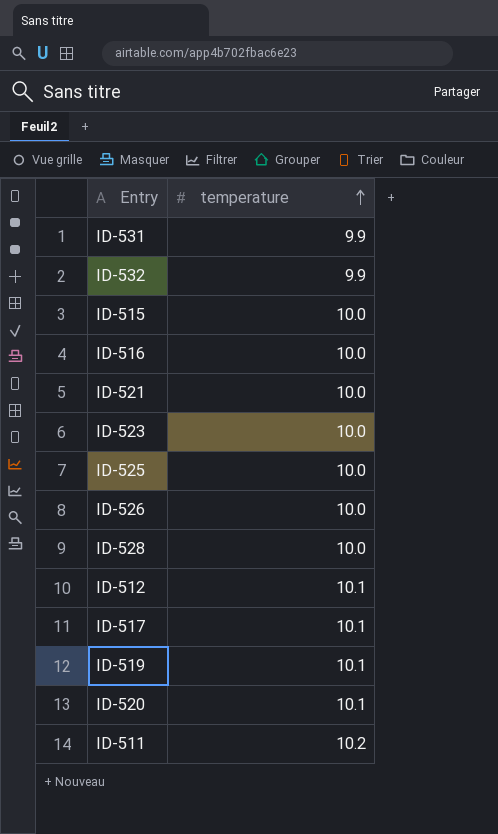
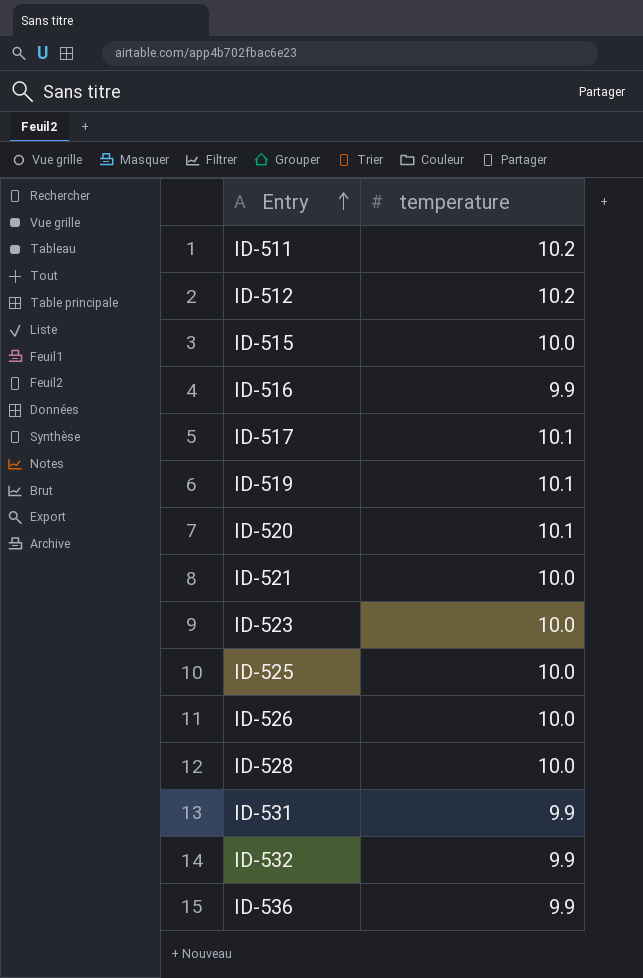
row order: temperature ascending -> Entry ascending
ID-512 | temperature: 10.1 -> 10.2
ID-516 | temperature: 10.0 -> 9.9
row ID-536: none -> 9.9

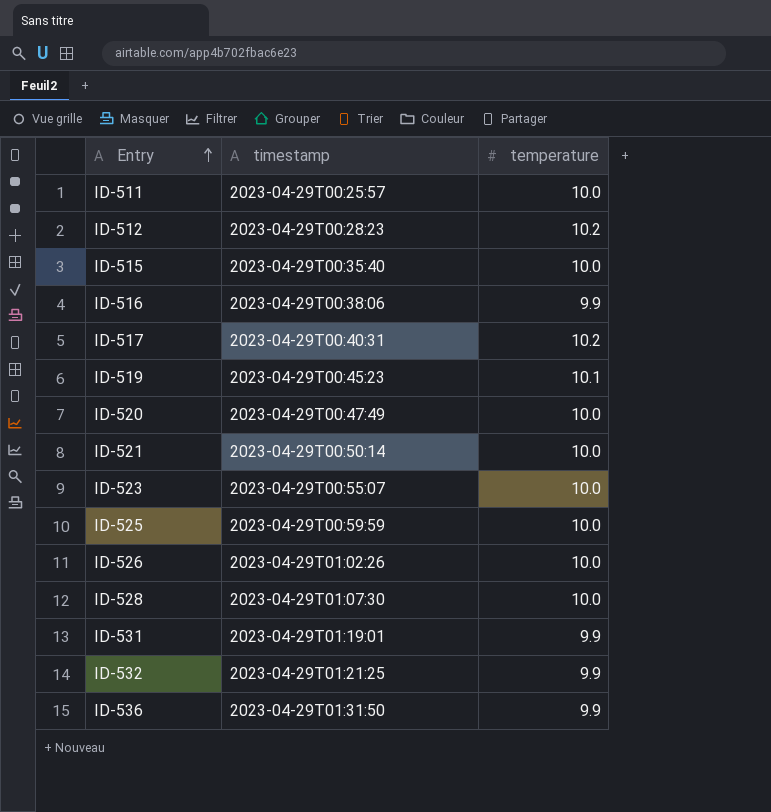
column timestamp | position: none -> 2
ID-511 | temperature: 10.2 -> 10.0
ID-517 | temperature: 10.1 -> 10.2
ID-520 | temperature: 10.1 -> 10.0

